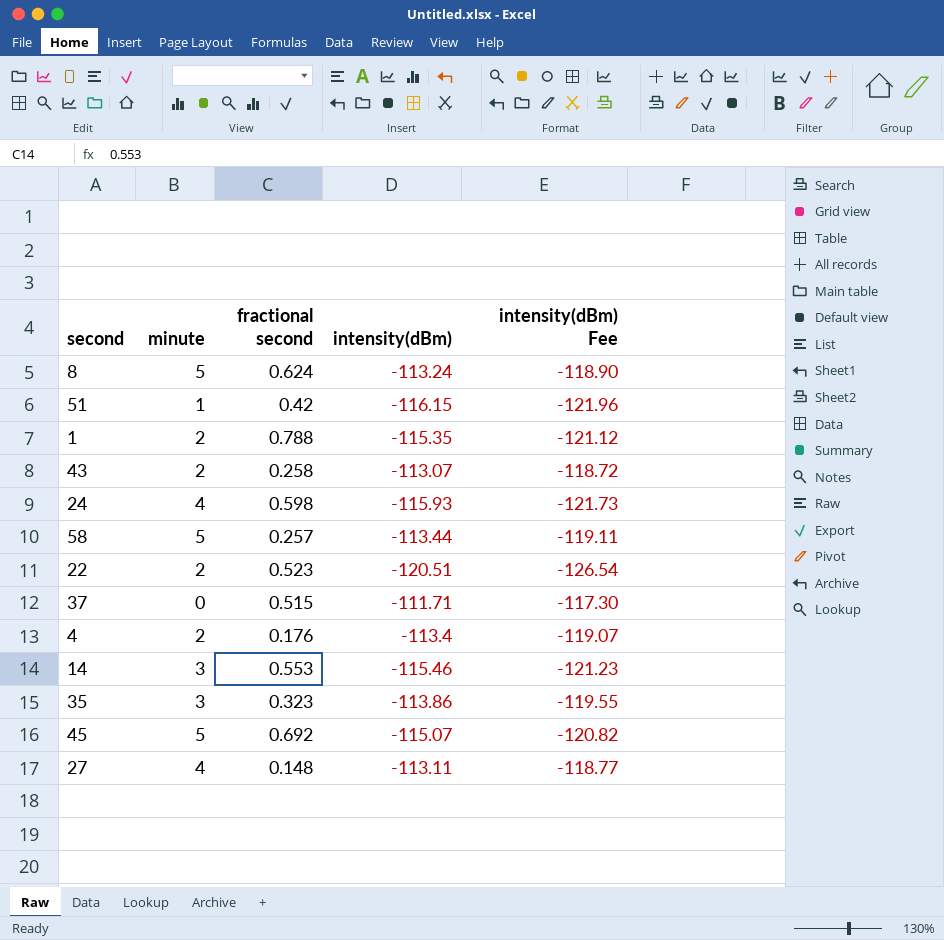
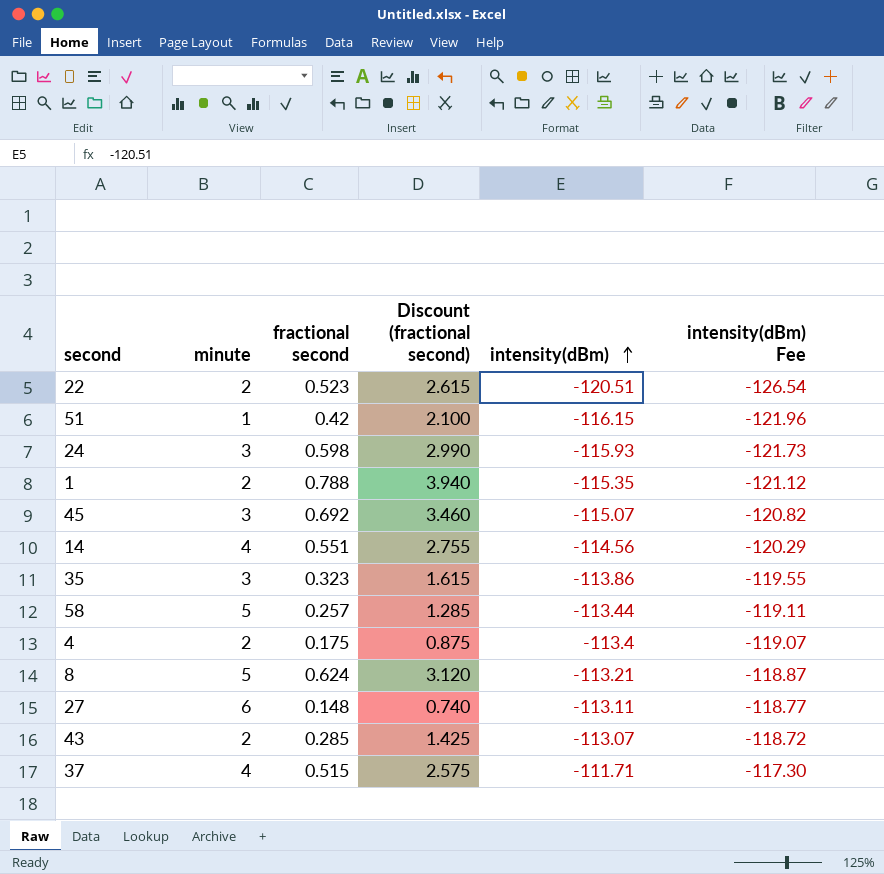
row order: none -> intensity(dBm) ascending
column Discount (fractional second) | formula: none -> [fractional second] * 5
24 | minute: 4 -> 3
45 | minute: 5 -> 3
14 | minute: 3 -> 4
14 | fractional second: 0.553 -> 0.551
14 | intensity(dBm): -115.46 -> -114.56
14 | intensity(dBm) Fee: -121.23 -> -120.29
4 | fractional second: 0.176 -> 0.175
8 | intensity(dBm): -113.24 -> -113.21
8 | intensity(dBm) Fee: -118.90 -> -118.87
27 | minute: 4 -> 6
43 | fractional second: 0.258 -> 0.285
37 | minute: 0 -> 4

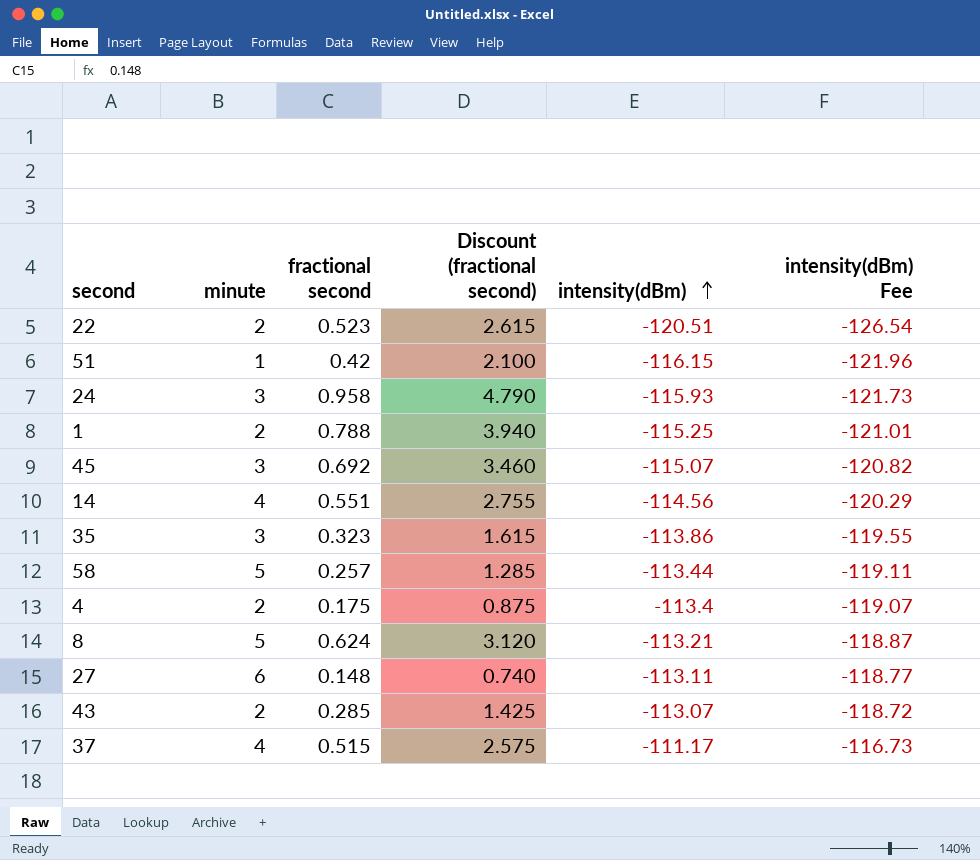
24 | fractional second: 0.598 -> 0.958
24 | Discount (fractional second): 2.990 -> 4.790
1 | intensity(dBm): -115.35 -> -115.25
1 | intensity(dBm) Fee: -121.12 -> -121.01
37 | intensity(dBm): -111.71 -> -111.17
37 | intensity(dBm) Fee: -117.30 -> -116.73

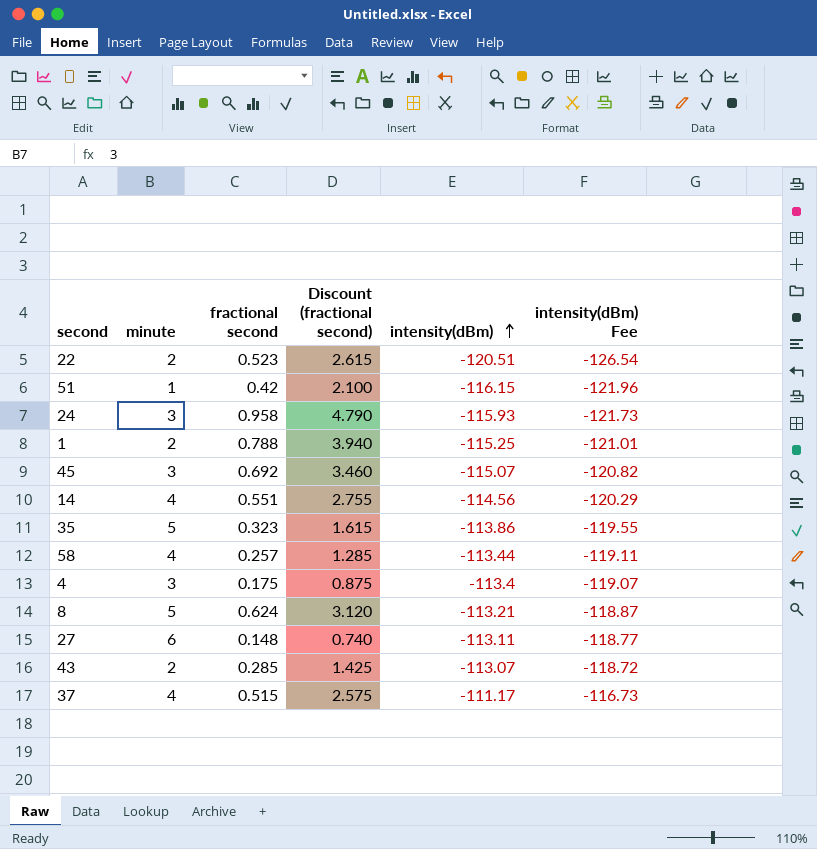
35 | minute: 3 -> 5
58 | minute: 5 -> 4
4 | minute: 2 -> 3

